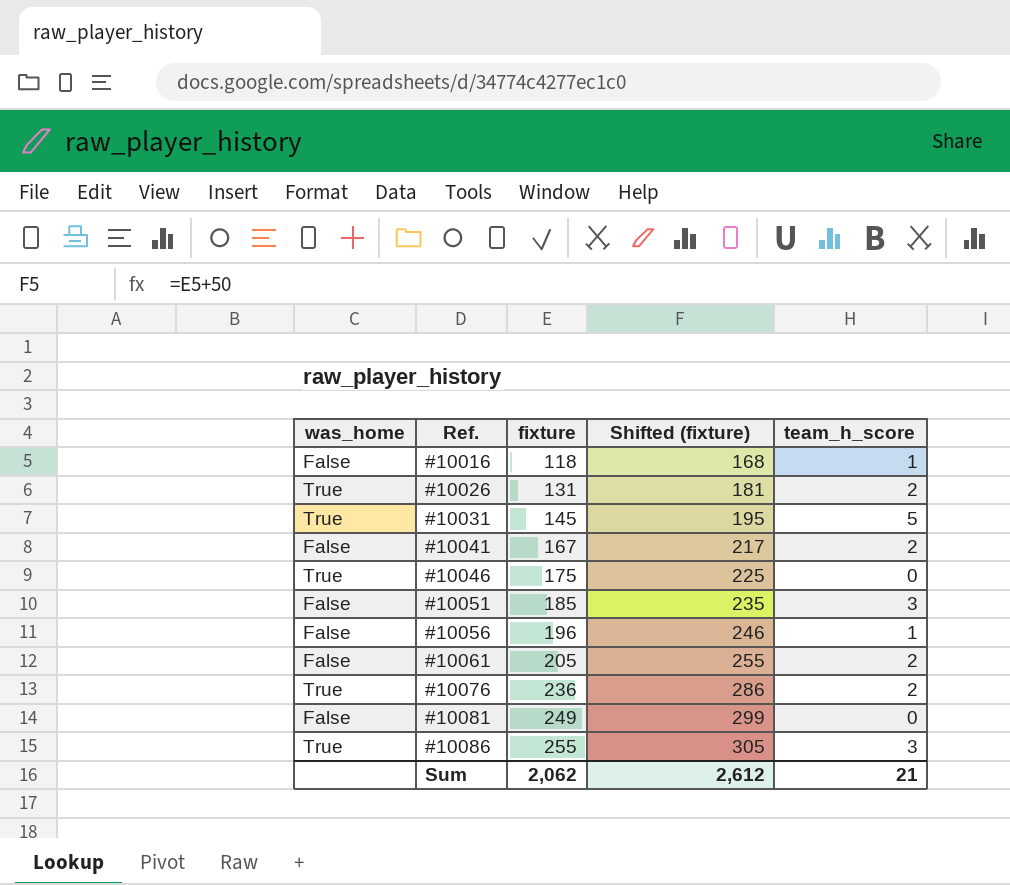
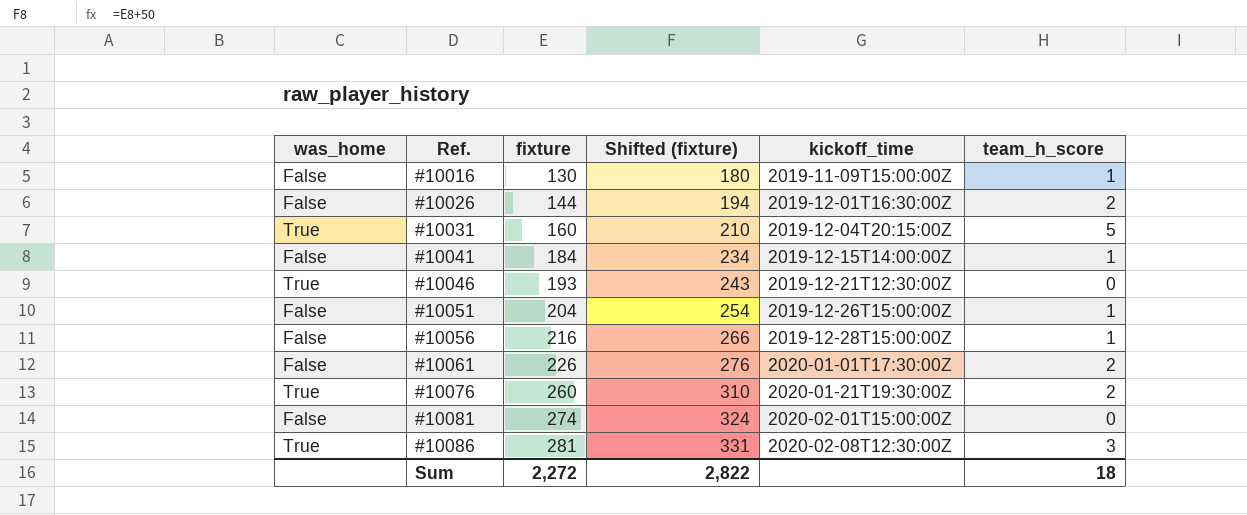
column kickoff_time | position: none -> 5
#10016 | fixture: 118 -> 130
#10016 | Shifted (fixture): 168 -> 180
#10026 | was_home: True -> False
#10026 | fixture: 131 -> 144
#10026 | Shifted (fixture): 181 -> 194
#10031 | fixture: 145 -> 160
#10031 | Shifted (fixture): 195 -> 210
#10041 | fixture: 167 -> 184
#10041 | Shifted (fixture): 217 -> 234
#10041 | team_h_score: 2 -> 1
#10046 | fixture: 175 -> 193
#10046 | Shifted (fixture): 225 -> 243
#10051 | fixture: 185 -> 204
#10051 | Shifted (fixture): 235 -> 254
#10051 | team_h_score: 3 -> 1
#10056 | fixture: 196 -> 216
#10056 | Shifted (fixture): 246 -> 266
#10061 | fixture: 205 -> 226
#10061 | Shifted (fixture): 255 -> 276
#10076 | fixture: 236 -> 260
#10076 | Shifted (fixture): 286 -> 310
#10081 | fixture: 249 -> 274
#10081 | Shifted (fixture): 299 -> 324
#10086 | fixture: 255 -> 281
#10086 | Shifted (fixture): 305 -> 331
Sum | fixture: 2,062 -> 2,272
Sum | Shifted (fixture): 2,612 -> 2,822
Sum | team_h_score: 21 -> 18

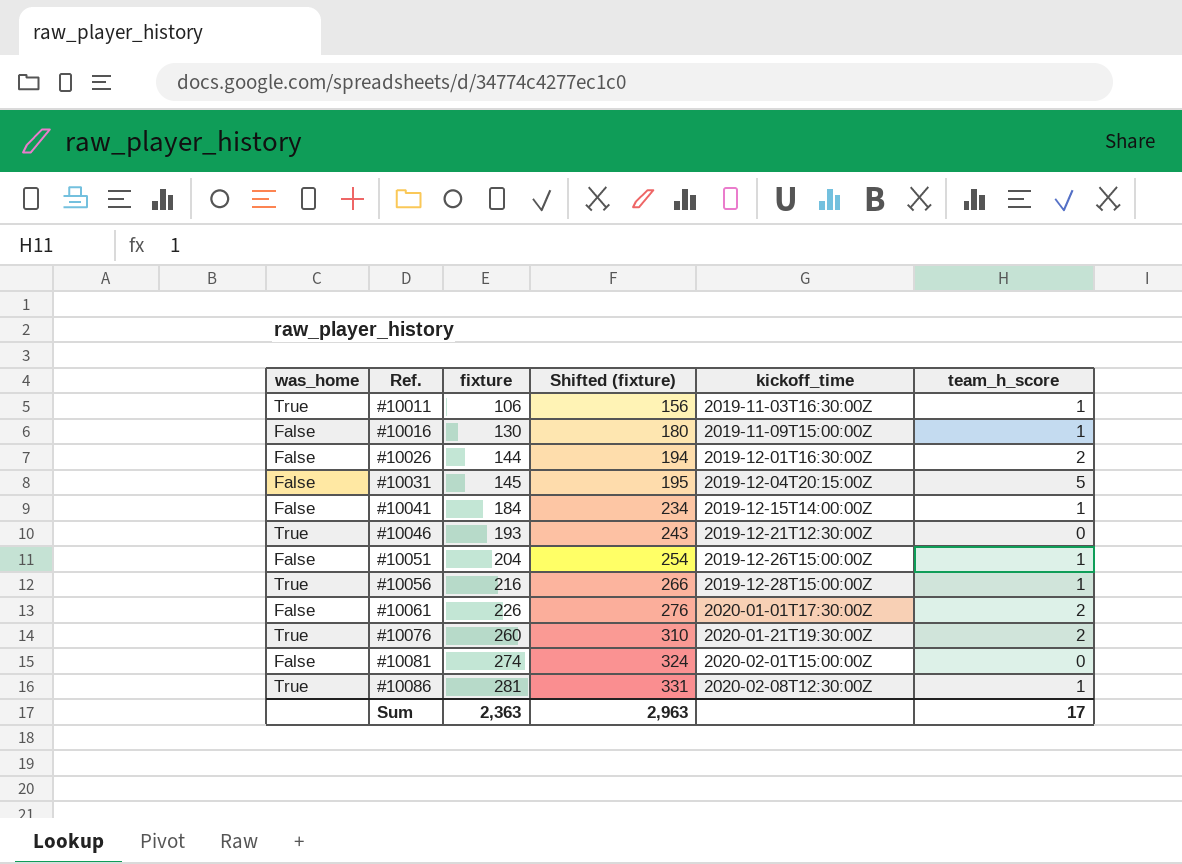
row #10011: none -> True | 106 | 156 | 2019-11-03T16:30:00Z | 1
#10031 | was_home: True -> False
#10031 | fixture: 160 -> 145
#10031 | Shifted (fixture): 210 -> 195
#10056 | was_home: False -> True
#10086 | team_h_score: 3 -> 1
Sum | fixture: 2,272 -> 2,363
Sum | Shifted (fixture): 2,822 -> 2,963
Sum | team_h_score: 18 -> 17

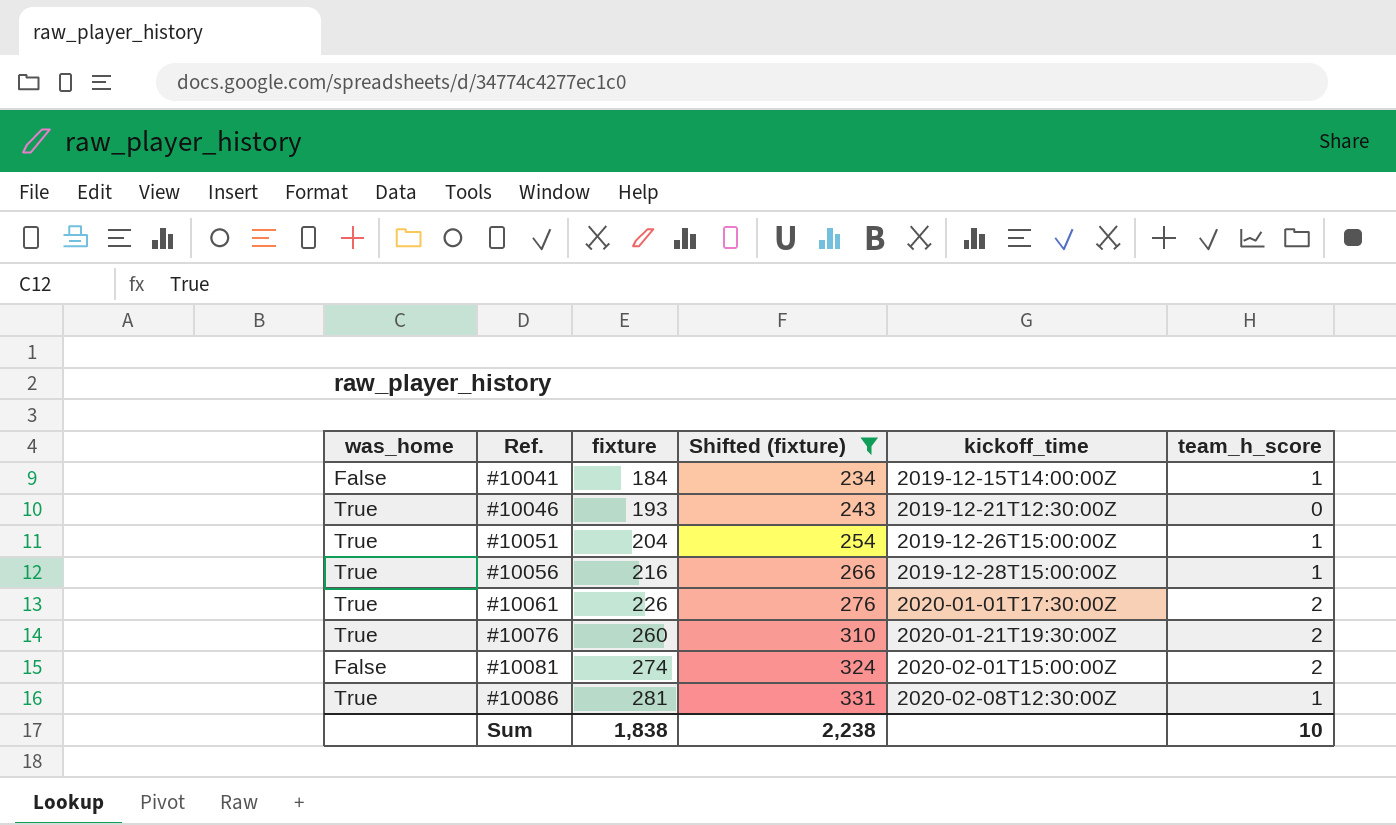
filter: none -> Shifted (fixture) >= 234
#10051 | was_home: False -> True
#10061 | was_home: False -> True
#10081 | team_h_score: 0 -> 2
Sum | fixture: 2,363 -> 1,838
Sum | Shifted (fixture): 2,963 -> 2,238
Sum | team_h_score: 17 -> 10

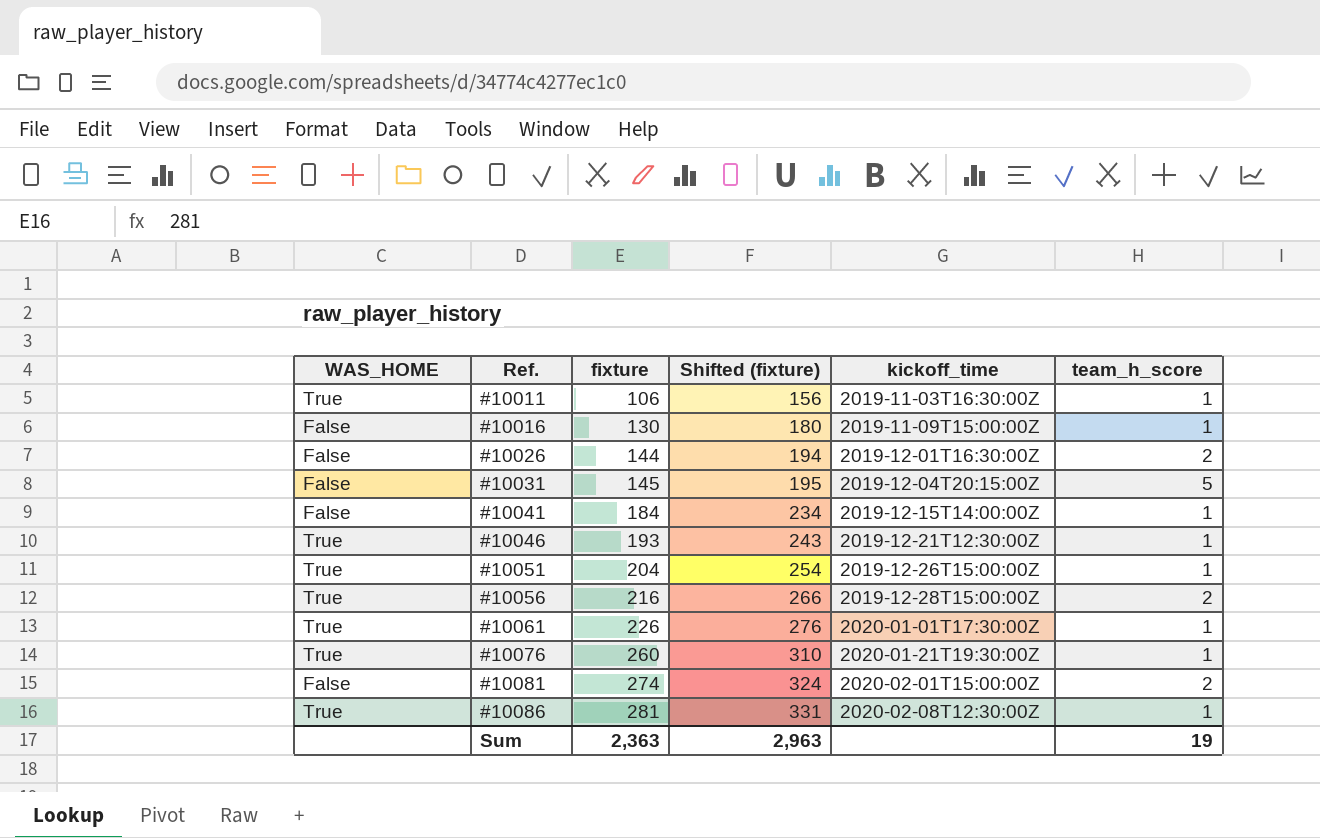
filter: Shifted (fixture) >= 234 -> none
column name: was_home -> WAS_HOME
#10046 | team_h_score: 0 -> 1
#10056 | team_h_score: 1 -> 2
#10061 | team_h_score: 2 -> 1
#10076 | team_h_score: 2 -> 1
Sum | fixture: 1,838 -> 2,363
Sum | Shifted (fixture): 2,238 -> 2,963
Sum | team_h_score: 10 -> 19

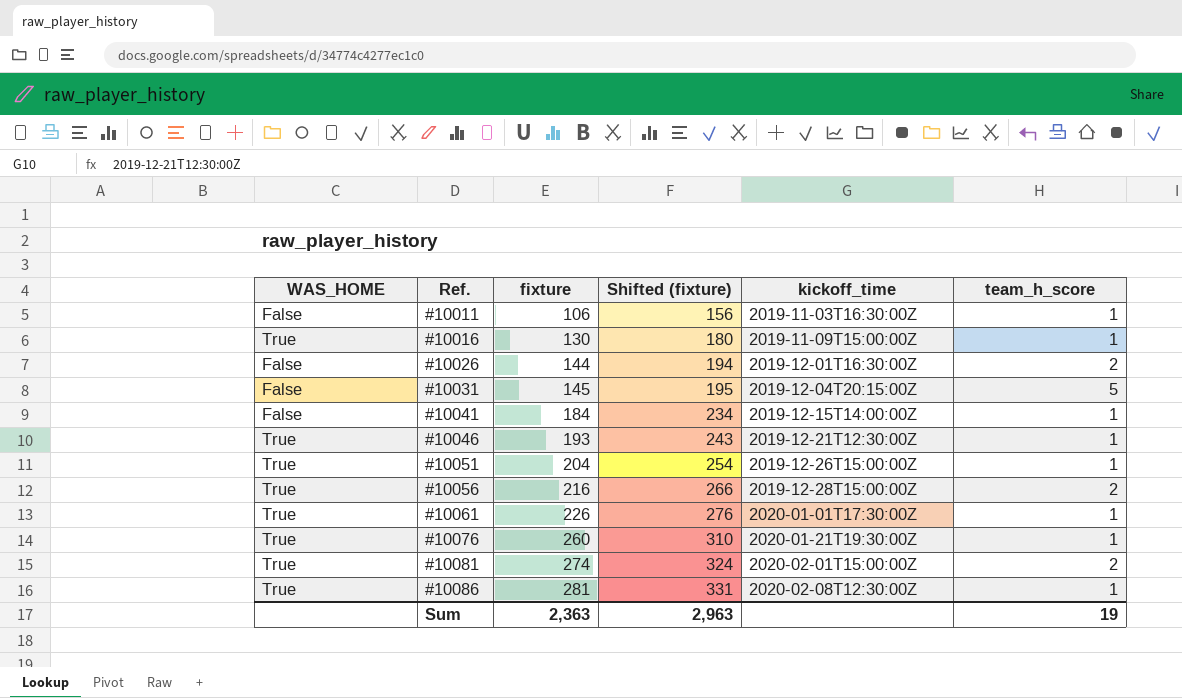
#10011 | WAS_HOME: True -> False
#10016 | WAS_HOME: False -> True
#10081 | WAS_HOME: False -> True

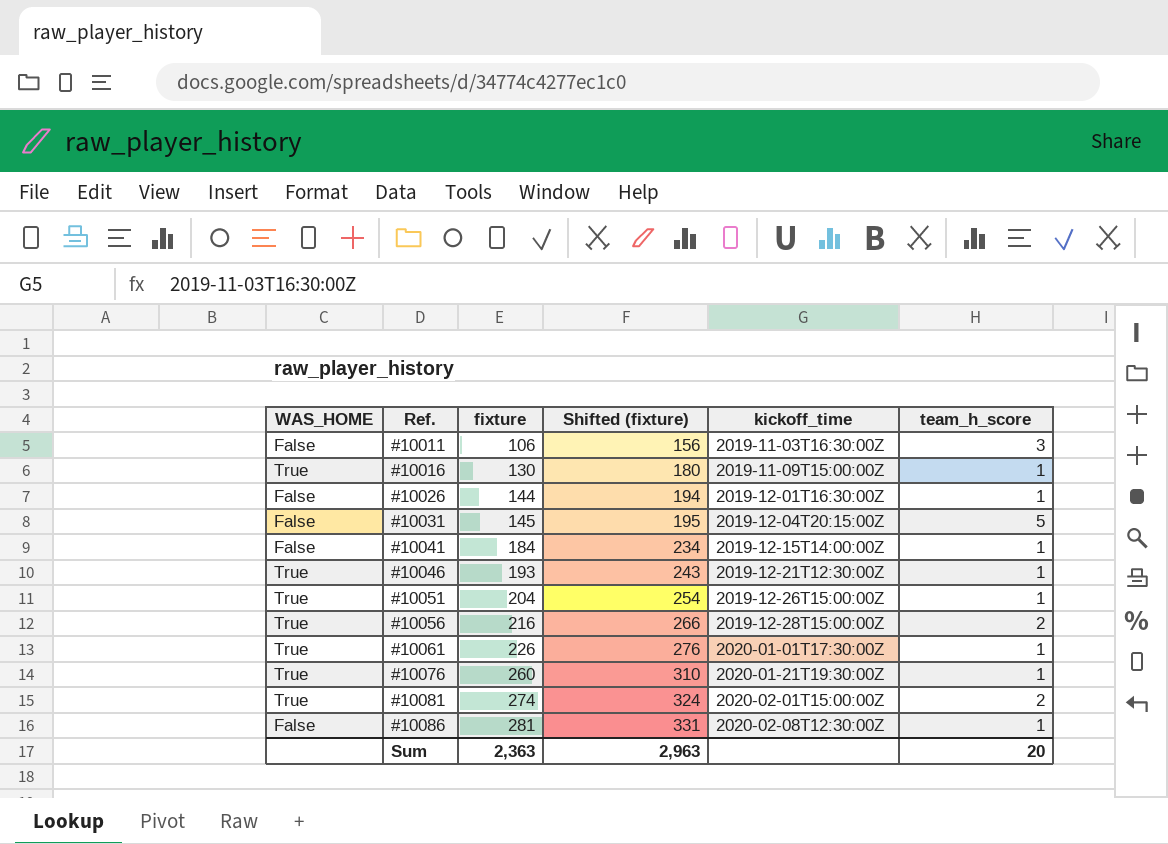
#10011 | team_h_score: 1 -> 3
#10026 | team_h_score: 2 -> 1
#10086 | WAS_HOME: True -> False
Sum | team_h_score: 19 -> 20

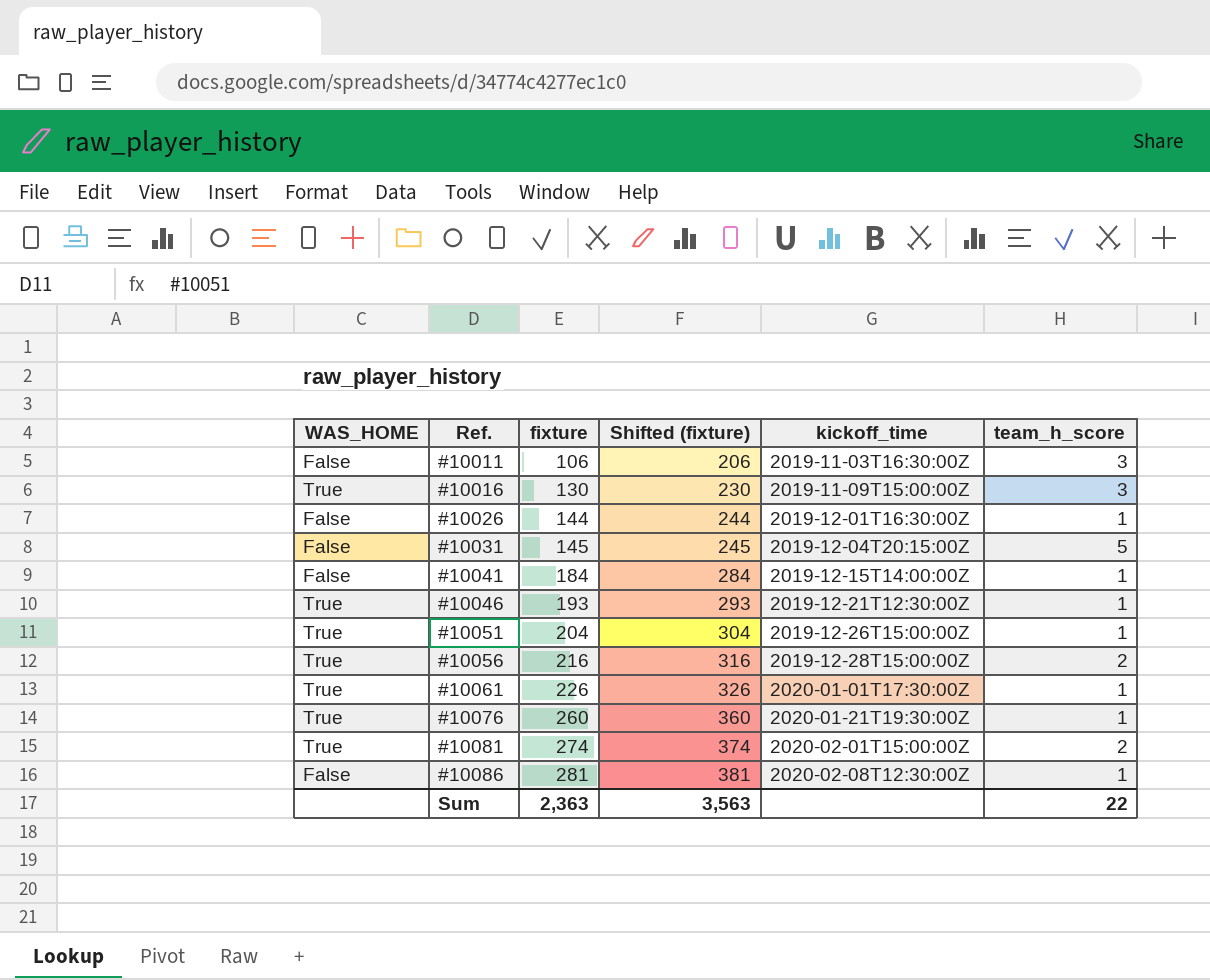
column Shifted (fixture) | formula: [fixture] + 50 -> [fixture] + 100
#10016 | team_h_score: 1 -> 3
Sum | Shifted (fixture): 2,963 -> 3,563
Sum | team_h_score: 20 -> 22

